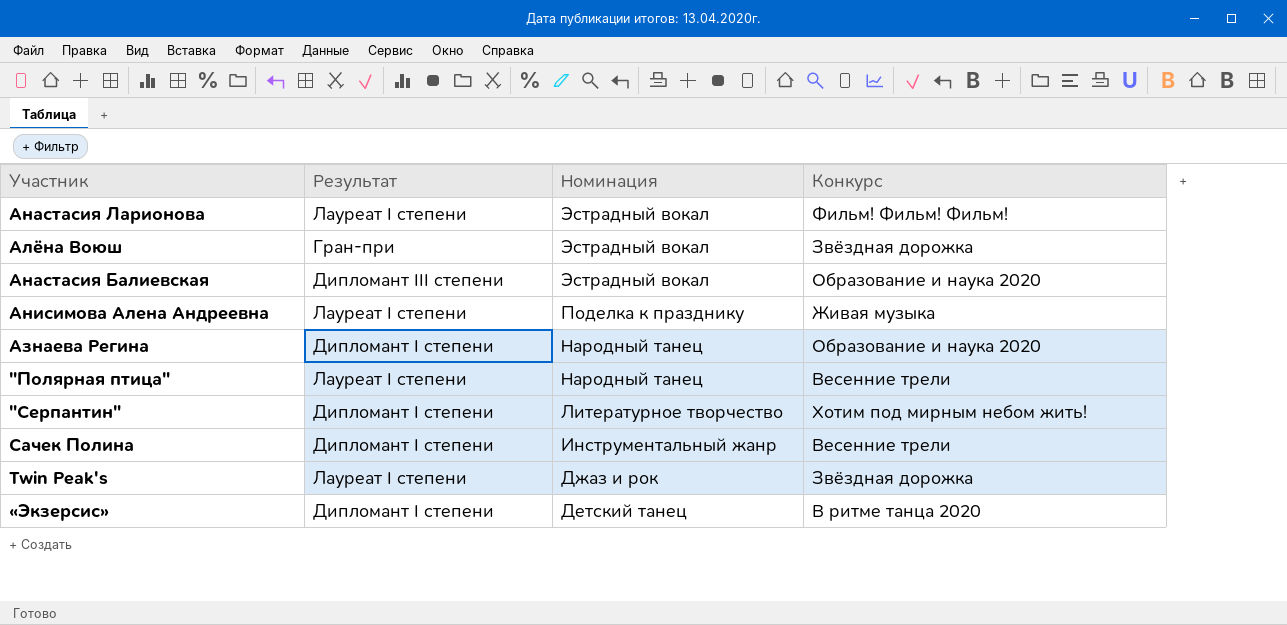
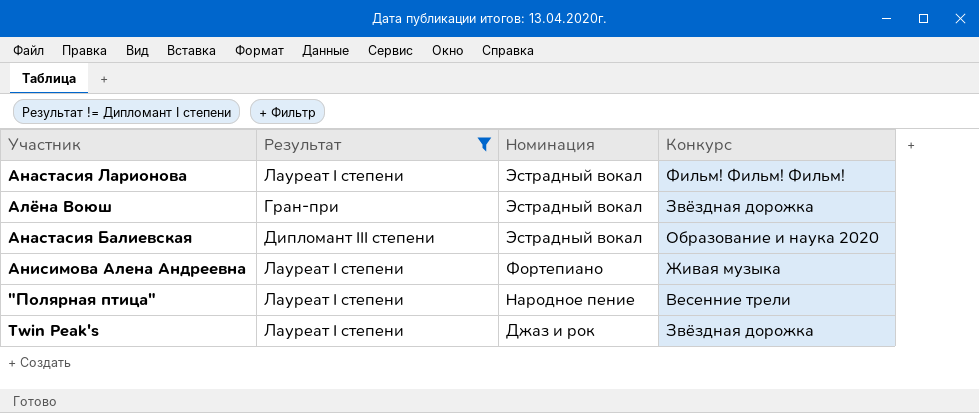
filter: none -> Результат != Дипломант I степени
Анисимова Алена Андреевна | Номинация: Поделка к празднику -> Фортепиано
"Полярная птица" | Номинация: Народный танец -> Народное пение

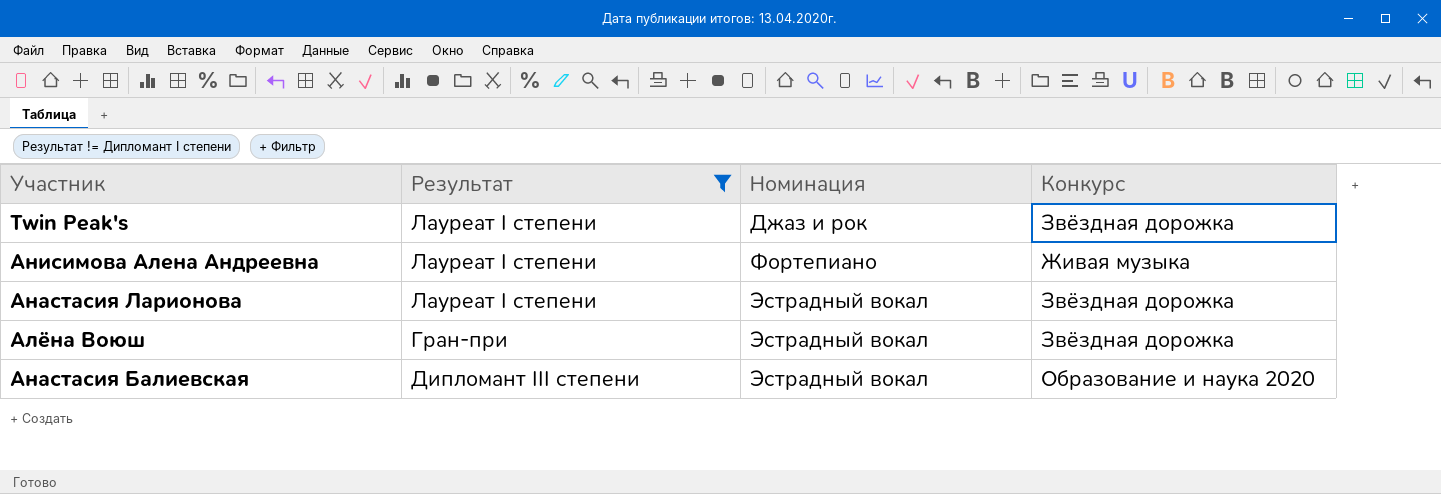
row order: Номинация descending -> Номинация ascending
row "Полярная птица": Лауреат I степени | Народное пение | Весенние трели -> none
Анастасия Ларионова | Конкурс: Фильм! Фильм! Фильм! -> Звёздная дорожка

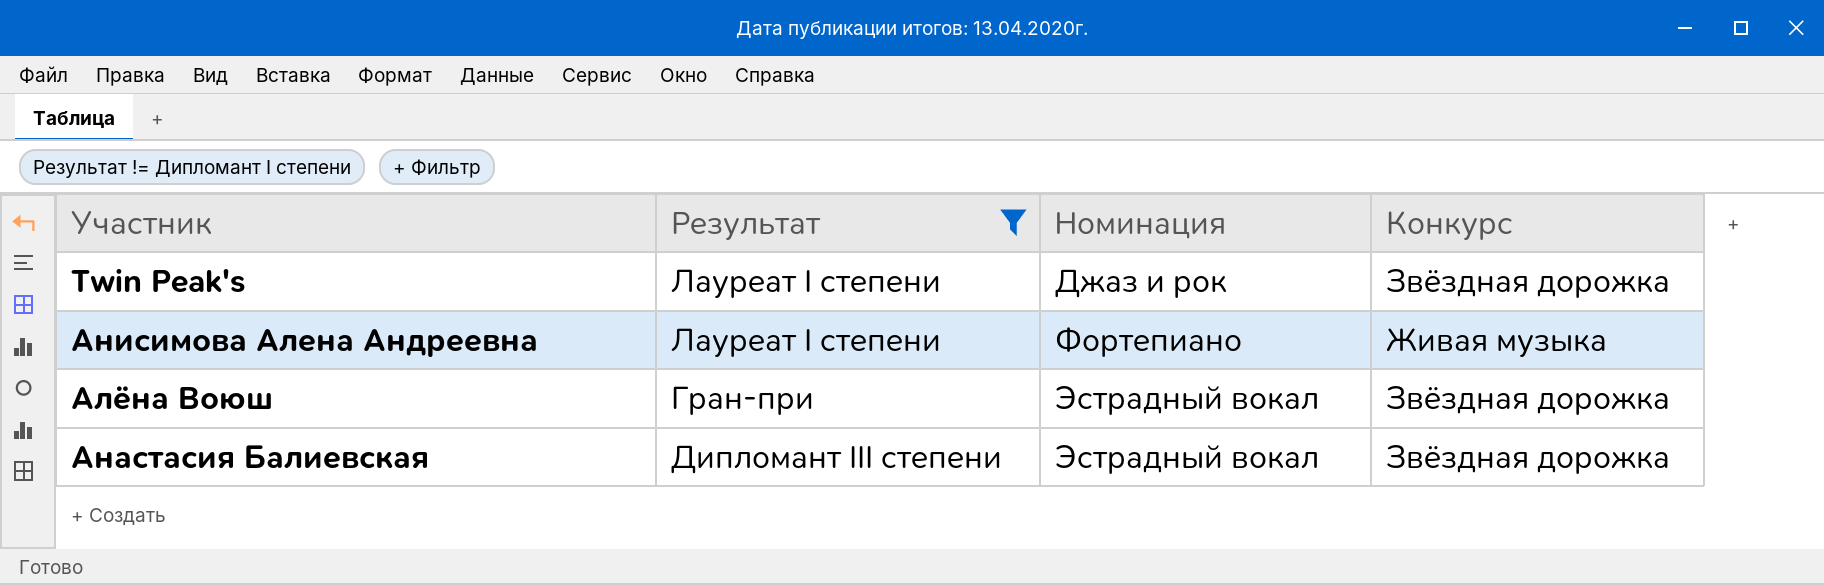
row Анастасия Ларионова: Лауреат I степени | Эстрадный вокал | Звёздная дорожка -> none
Анастасия Балиевская | Конкурс: Образование и наука 2020 -> Звёздная дорожка

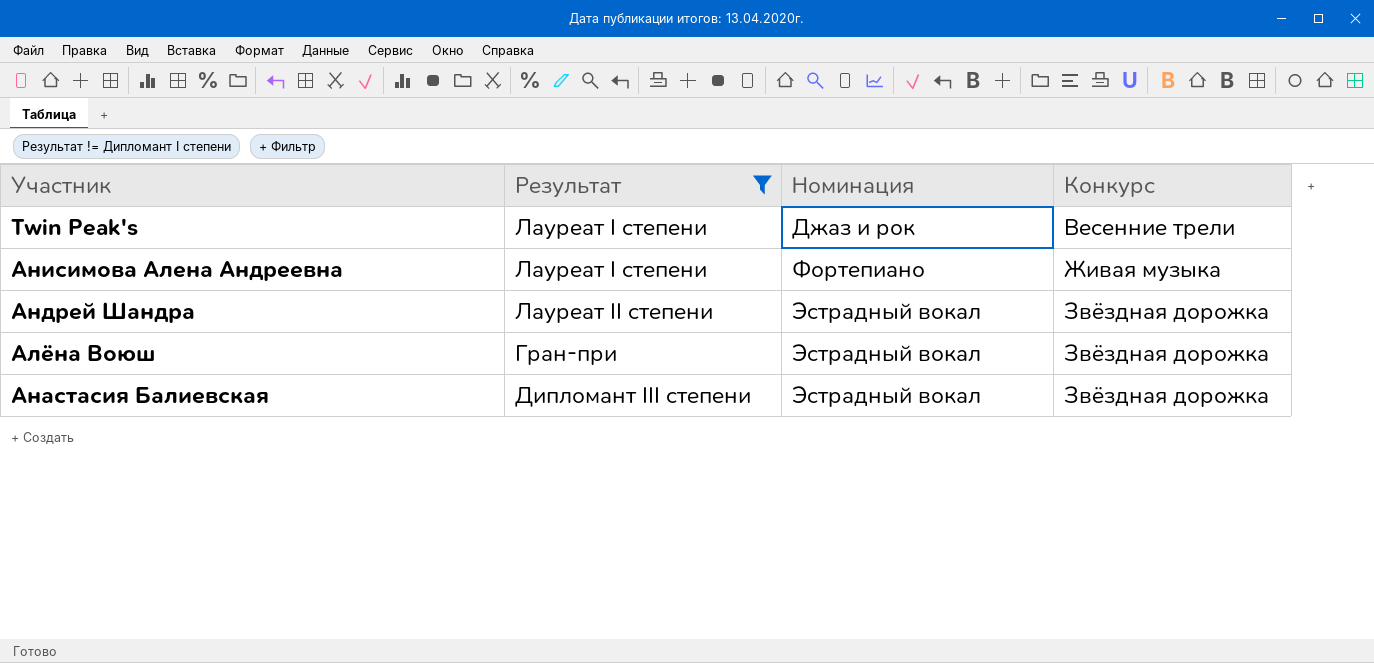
Twin Peak's | Конкурс: Звёздная дорожка -> Весенние трели
row Андрей Шандра: none -> Лауреат II степени | Эстрадный вокал | Звёздная дорожка

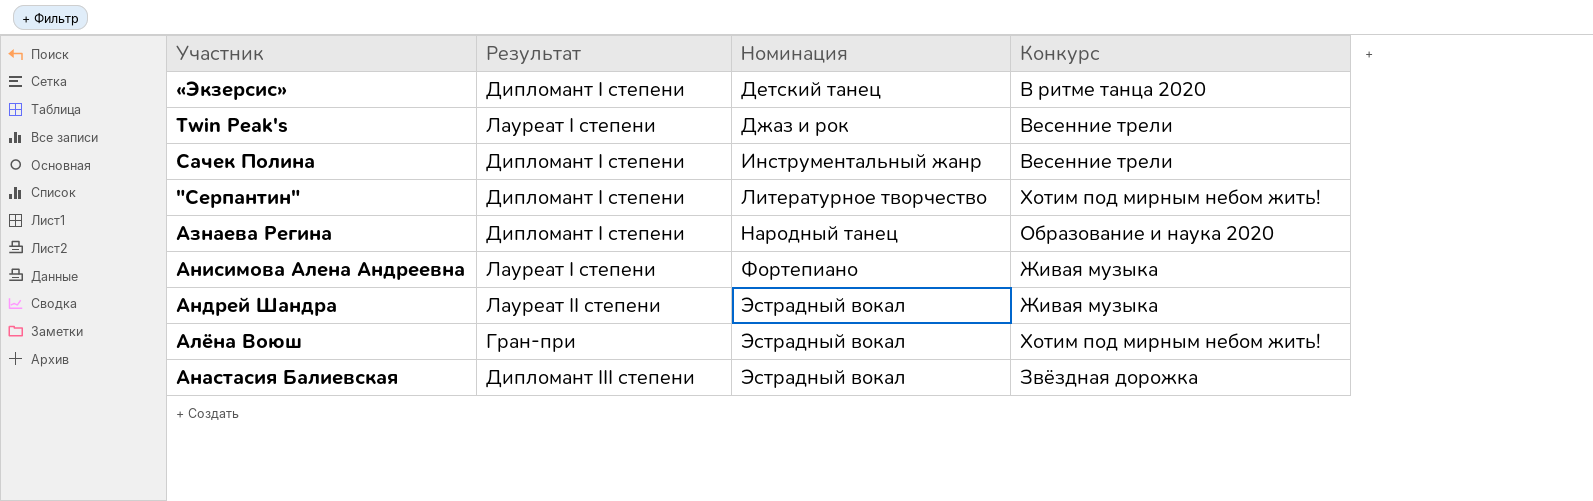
filter: Результат != Дипломант I степени -> none
Андрей Шандра | Конкурс: Звёздная дорожка -> Живая музыка
Алёна Воюш | Конкурс: Звёздная дорожка -> Хотим под мирным небом жить!

